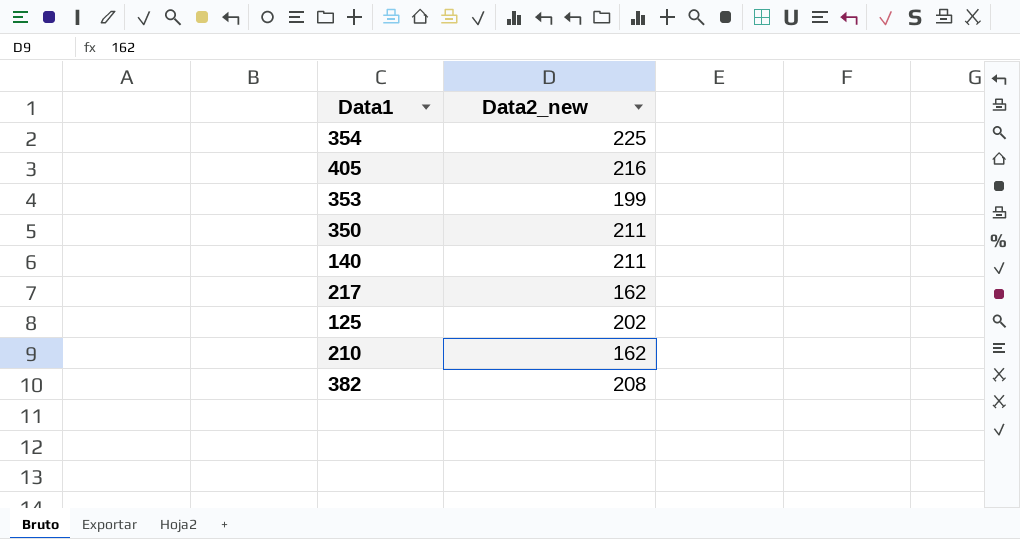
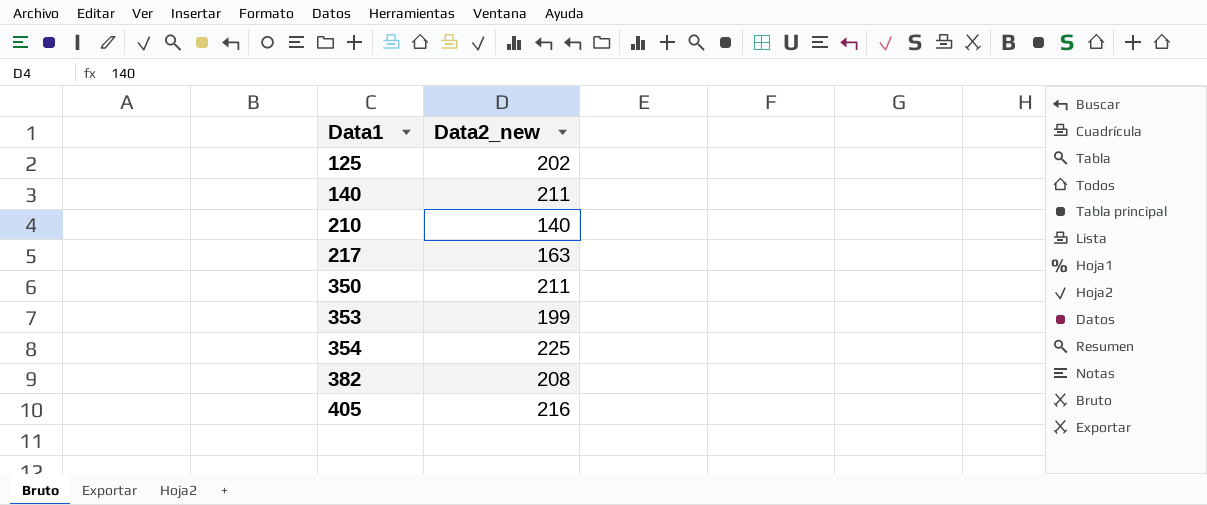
row order: none -> Data1 ascending
210 | Data2_new: 162 -> 140
217 | Data2_new: 162 -> 163

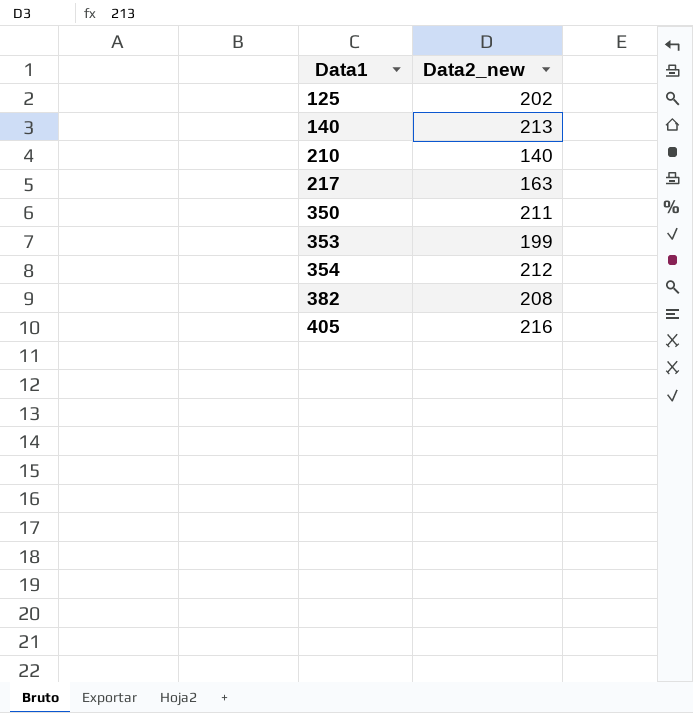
140 | Data2_new: 211 -> 213
354 | Data2_new: 225 -> 212

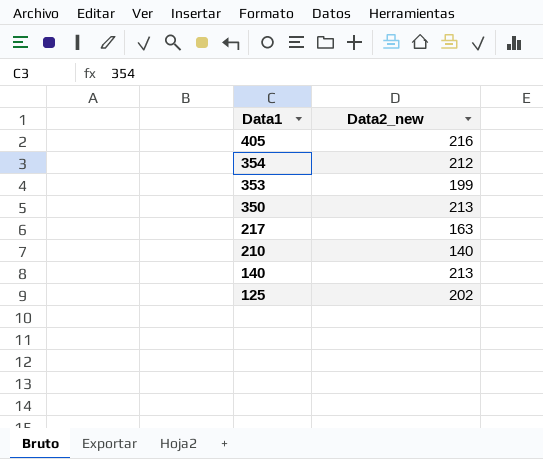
row order: Data1 ascending -> Data1 descending
row 382: 208 -> none
350 | Data2_new: 211 -> 213

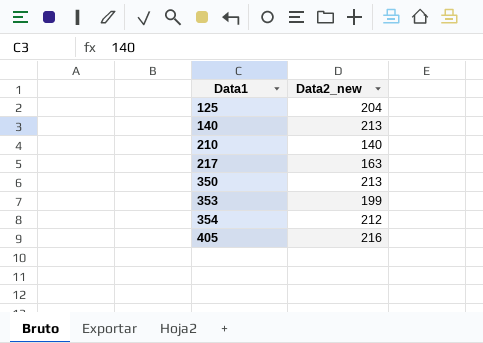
row order: Data1 descending -> Data1 ascending
125 | Data2_new: 202 -> 204

